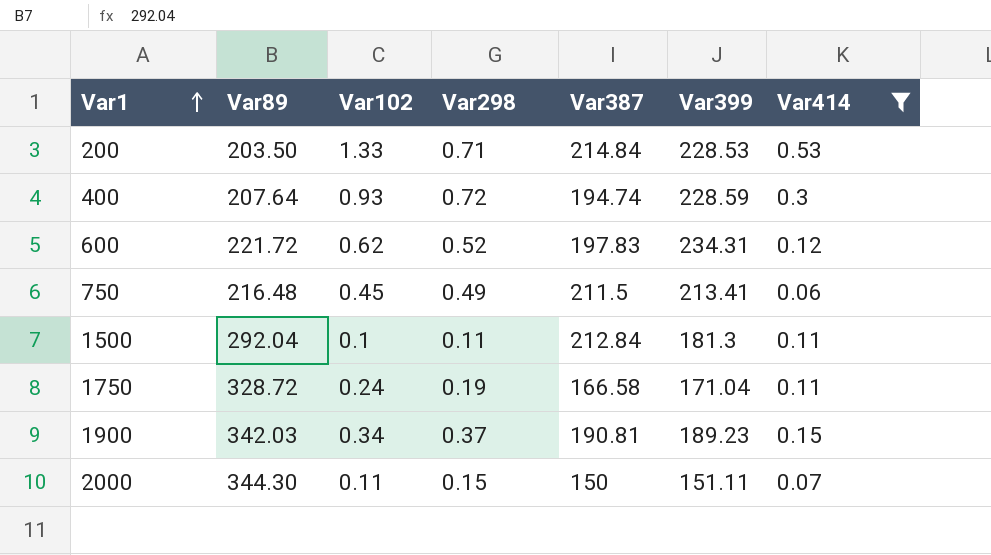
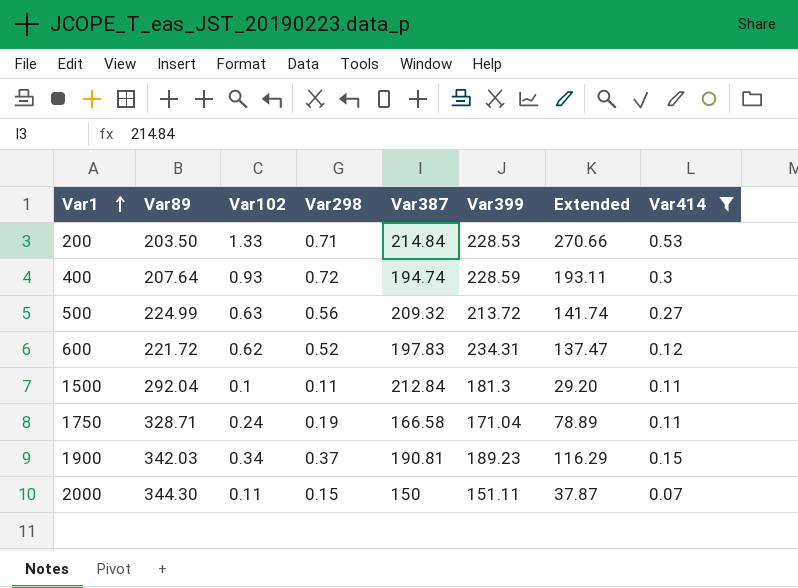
column Extended | formula: none -> [Var89] * [Var102]
row 750: 216.48 | 0.45 | 0.49 | 211.5 | 213.41 | 0.06 -> none
row 500: none -> 224.99 | 0.63 | 0.56 | 209.32 | 213.72 | 141.74 | 0.27
1750 | Var89: 328.72 -> 328.71

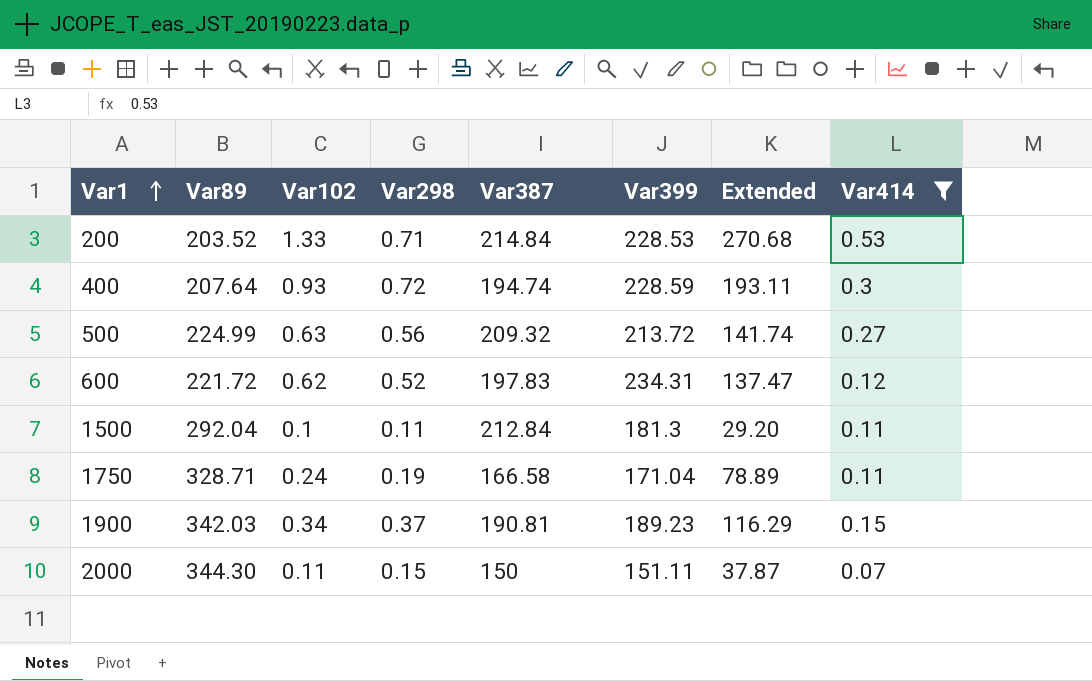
200 | Var89: 203.50 -> 203.52
200 | Extended: 270.66 -> 270.68

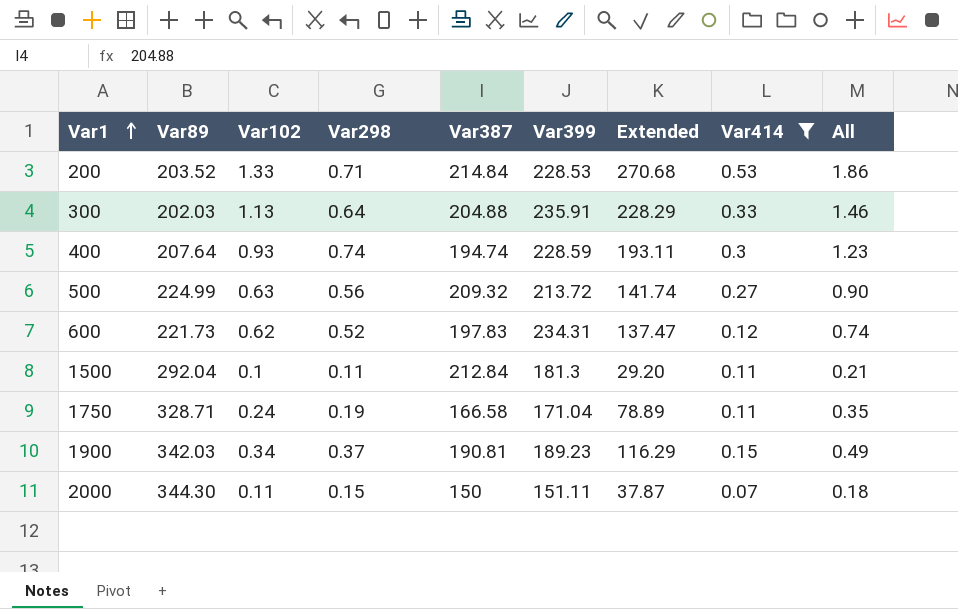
column All | formula: none -> [Var102] + [Var414]
row 300: none -> 202.03 | 1.13 | 0.64 | 204.88 | 235.91 | 228.29 | 0.33 | 1.46
400 | Var298: 0.72 -> 0.74
600 | Var89: 221.72 -> 221.73

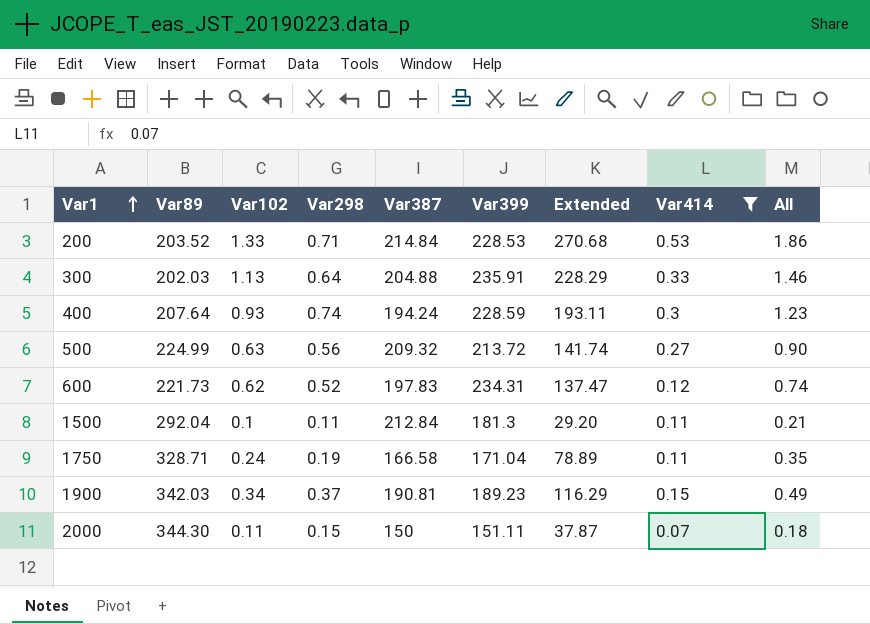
400 | Var387: 194.74 -> 194.24

